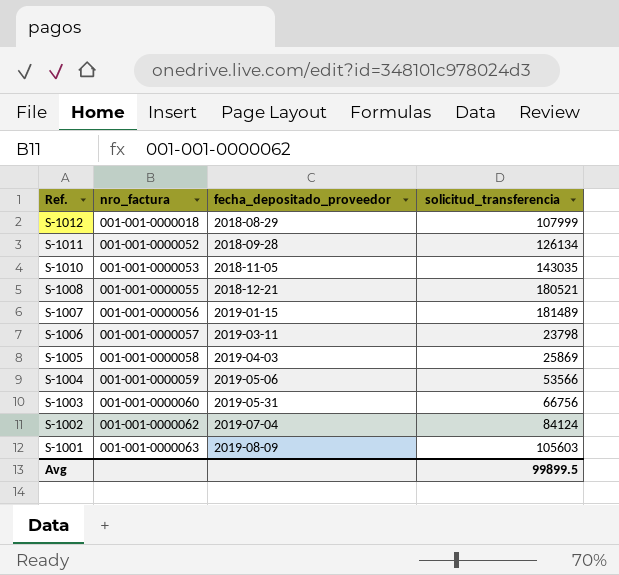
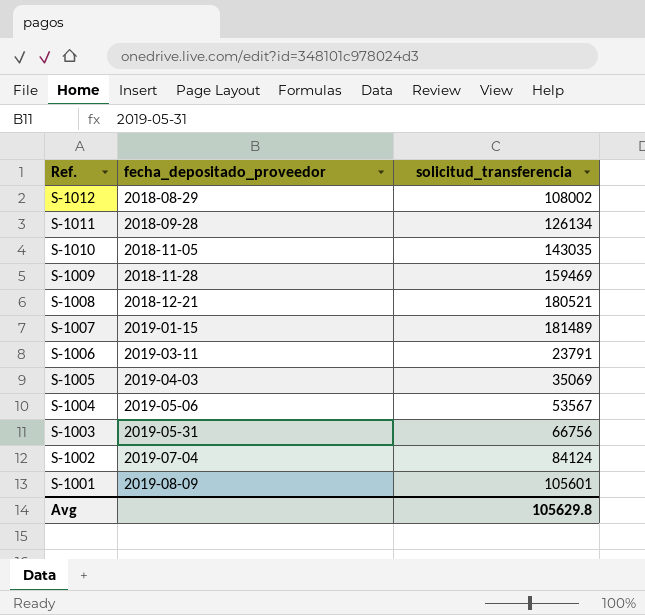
column nro_factura | position: 2 -> none
S-1012 | solicitud_transferencia: 107999 -> 108002
row S-1009: none -> 2018-11-28 | 159469
S-1006 | solicitud_transferencia: 23798 -> 23791
S-1005 | solicitud_transferencia: 25869 -> 35069
S-1004 | solicitud_transferencia: 53566 -> 53567
S-1001 | solicitud_transferencia: 105603 -> 105601
Avg | solicitud_transferencia: 99899.5 -> 105629.8

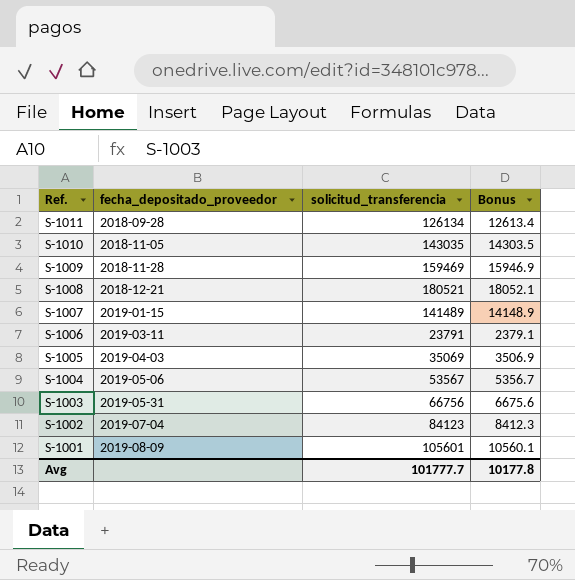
column Bonus | formula: none -> [solicitud_transferencia] * 0.1
row S-1012: 2018-08-29 | 108002 -> none
S-1007 | solicitud_transferencia: 181489 -> 141489
S-1002 | solicitud_transferencia: 84124 -> 84123
Avg | solicitud_transferencia: 105629.8 -> 101777.7

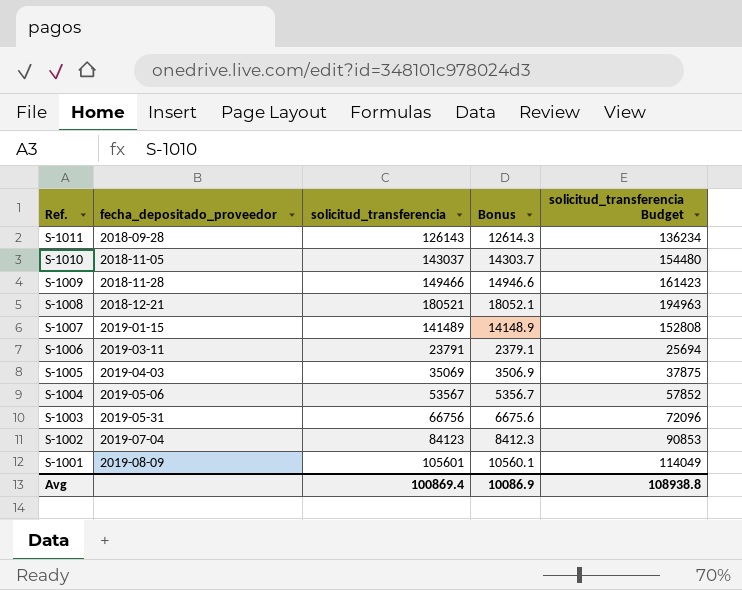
column solicitud_transferencia Budget | formula: none -> [solicitud_transferencia] * 1.08
S-1011 | solicitud_transferencia: 126134 -> 126143
S-1011 | Bonus: 12613.4 -> 12614.3
S-1010 | solicitud_transferencia: 143035 -> 143037
S-1010 | Bonus: 14303.5 -> 14303.7
S-1009 | solicitud_transferencia: 159469 -> 149466
S-1009 | Bonus: 15946.9 -> 14946.6
Avg | solicitud_transferencia: 101777.7 -> 100869.4
Avg | Bonus: 10177.8 -> 10086.9

